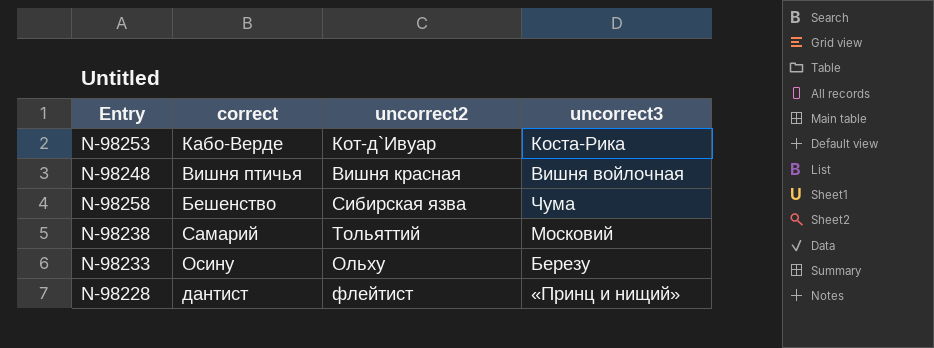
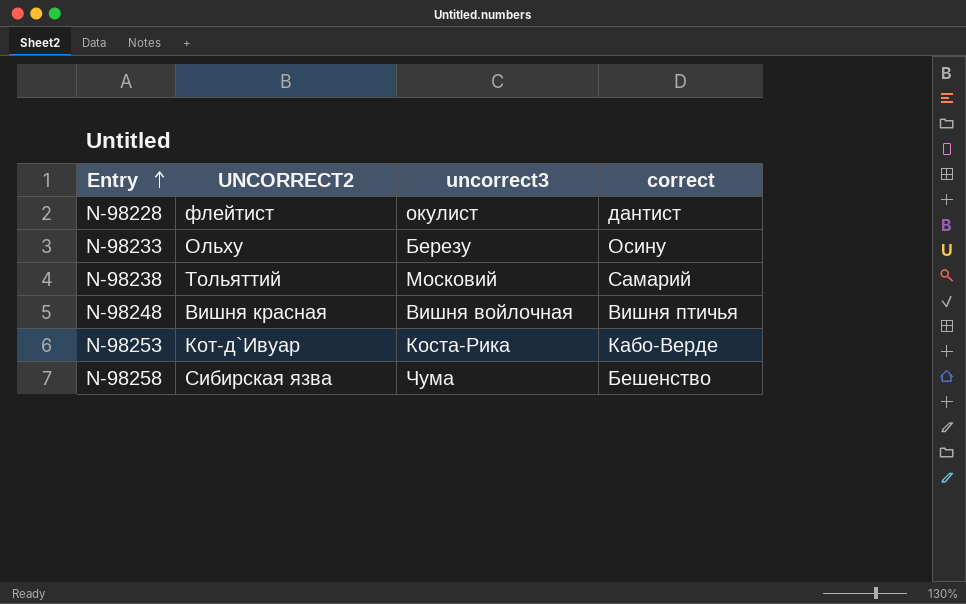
row order: none -> Entry ascending
column name: uncorrect2 -> UNCORRECT2
column correct | position: 2 -> 4
N-98228 | uncorrect3: «Принц и нищий» -> окулист

